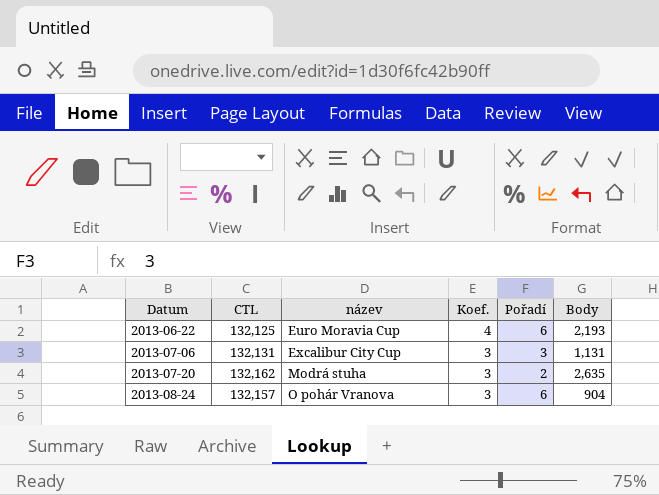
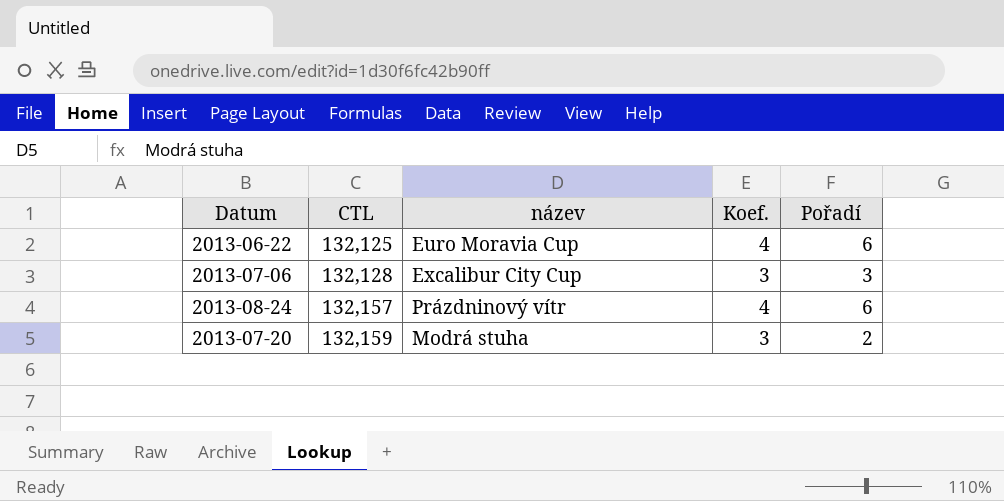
row order: Datum ascending -> CTL ascending
column Body | position: 6 -> none
2013-07-06 | CTL: 132,131 -> 132,128
2013-08-24 | název: O pohár Vranova -> Prázdninový vítr
2013-08-24 | Koef.: 3 -> 4
2013-07-20 | CTL: 132,162 -> 132,159

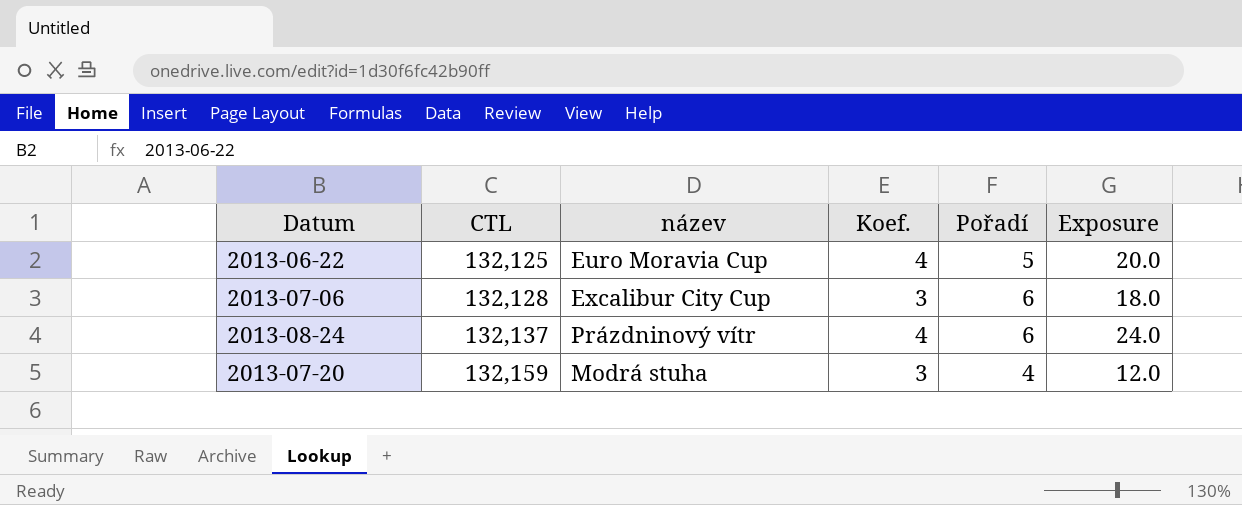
column Exposure | formula: none -> [Koef.] * [Pořadí]
2013-06-22 | Pořadí: 6 -> 5
2013-07-06 | Pořadí: 3 -> 6
2013-08-24 | CTL: 132,157 -> 132,137
2013-07-20 | Pořadí: 2 -> 4

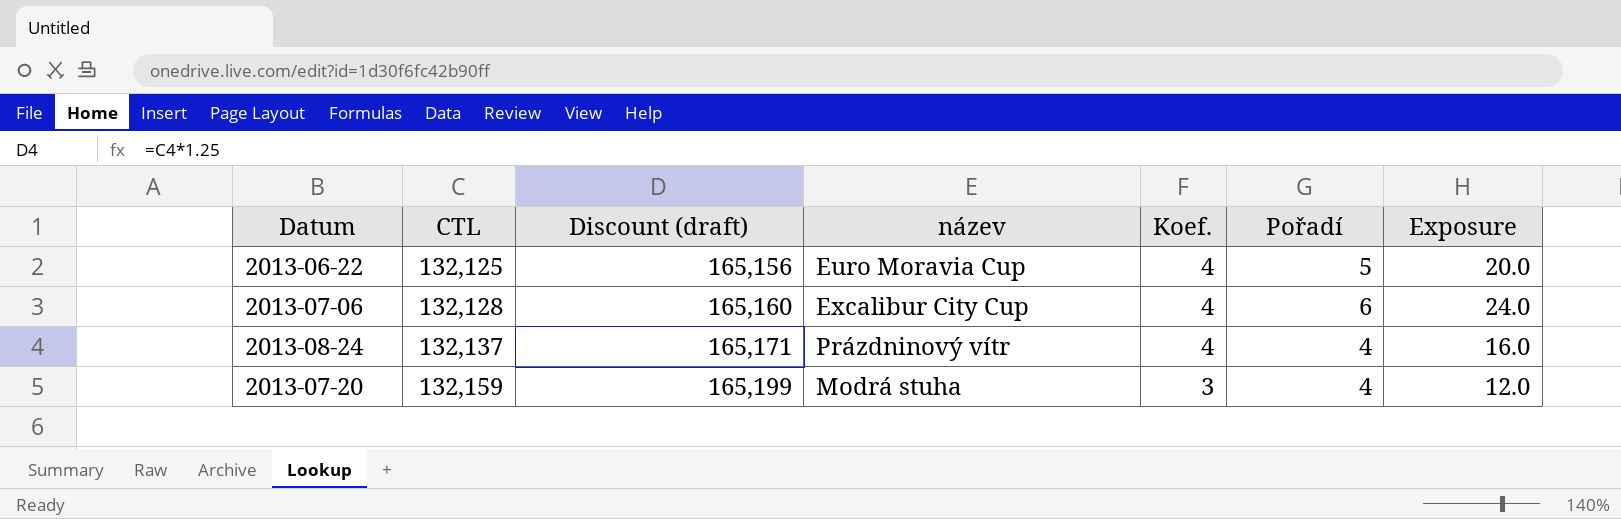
column Discount (draft) | formula: none -> [CTL] * 1.25
2013-07-06 | Koef.: 3 -> 4
2013-07-06 | Exposure: 18.0 -> 24.0
2013-08-24 | Pořadí: 6 -> 4
2013-08-24 | Exposure: 24.0 -> 16.0

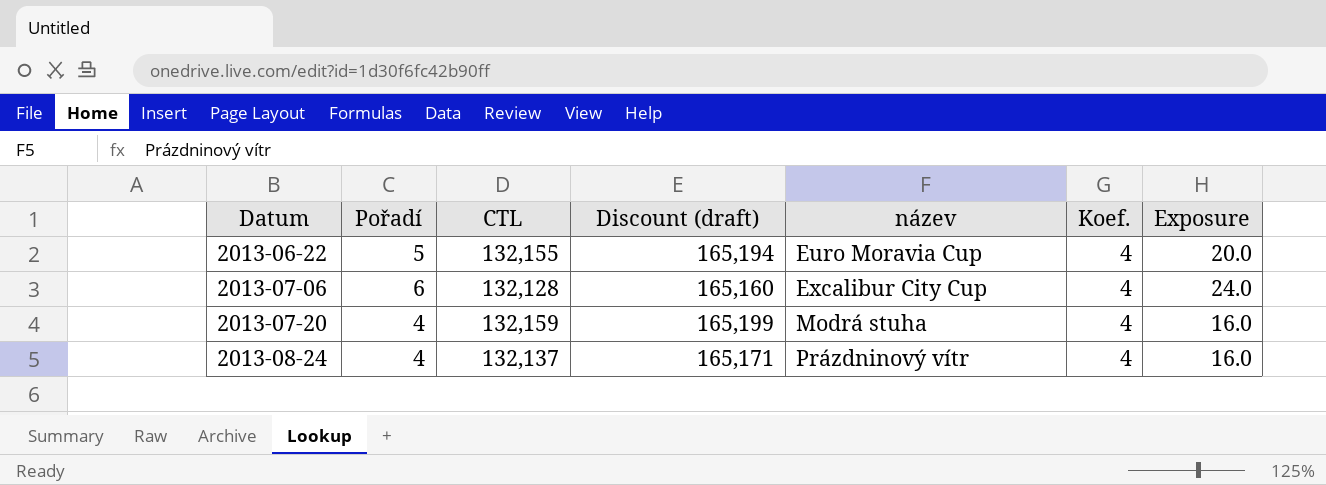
row order: CTL ascending -> Datum ascending
column Pořadí | position: 6 -> 2
2013-06-22 | CTL: 132,125 -> 132,155
2013-06-22 | Discount (draft): 165,156 -> 165,194
2013-07-20 | Koef.: 3 -> 4
2013-07-20 | Exposure: 12.0 -> 16.0

